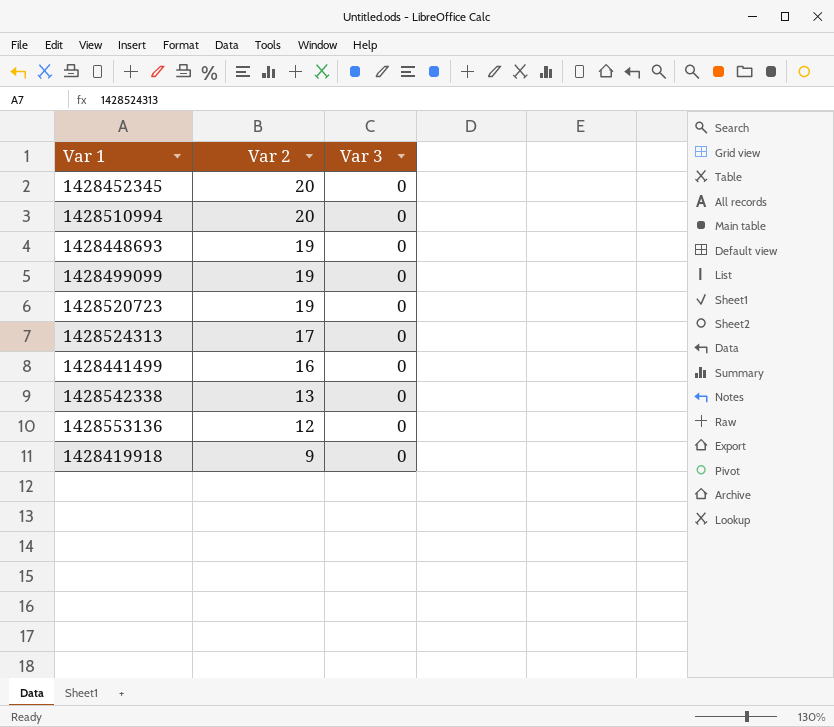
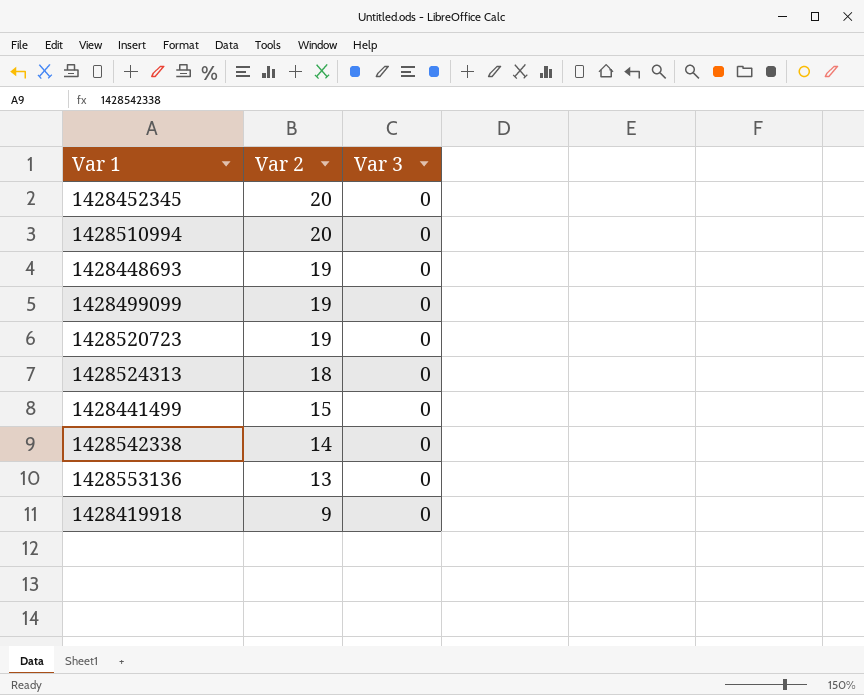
1428524313 | Var 2: 17 -> 18
1428441499 | Var 2: 16 -> 15
1428542338 | Var 2: 13 -> 14
1428553136 | Var 2: 12 -> 13

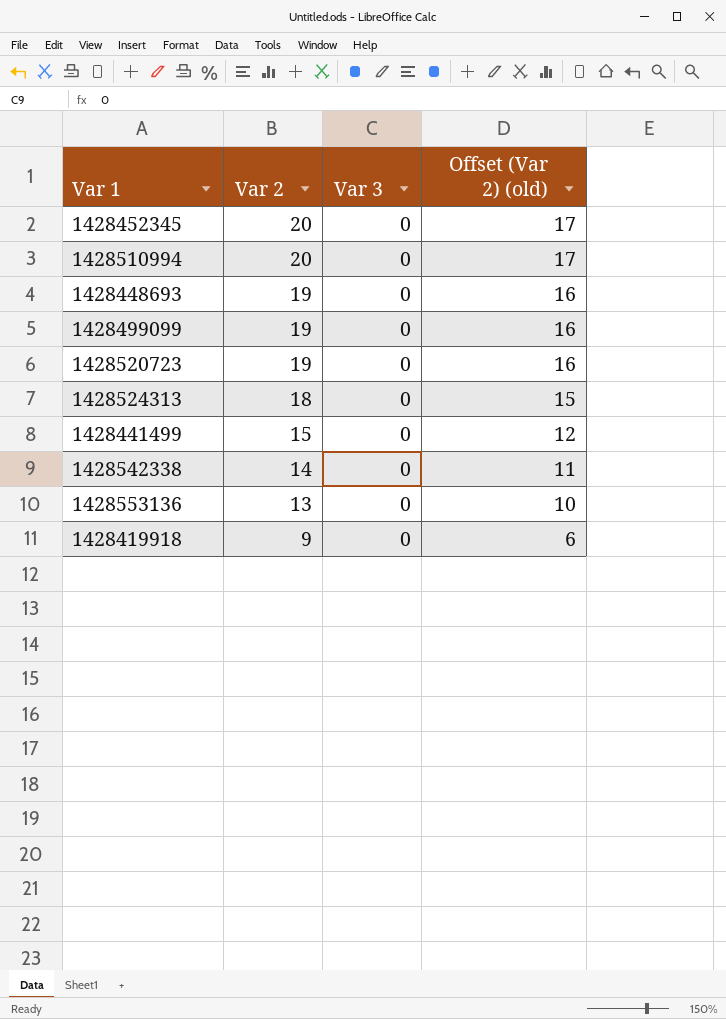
column Offset (Var 2) (old) | formula: none -> [Var 2] - 3

